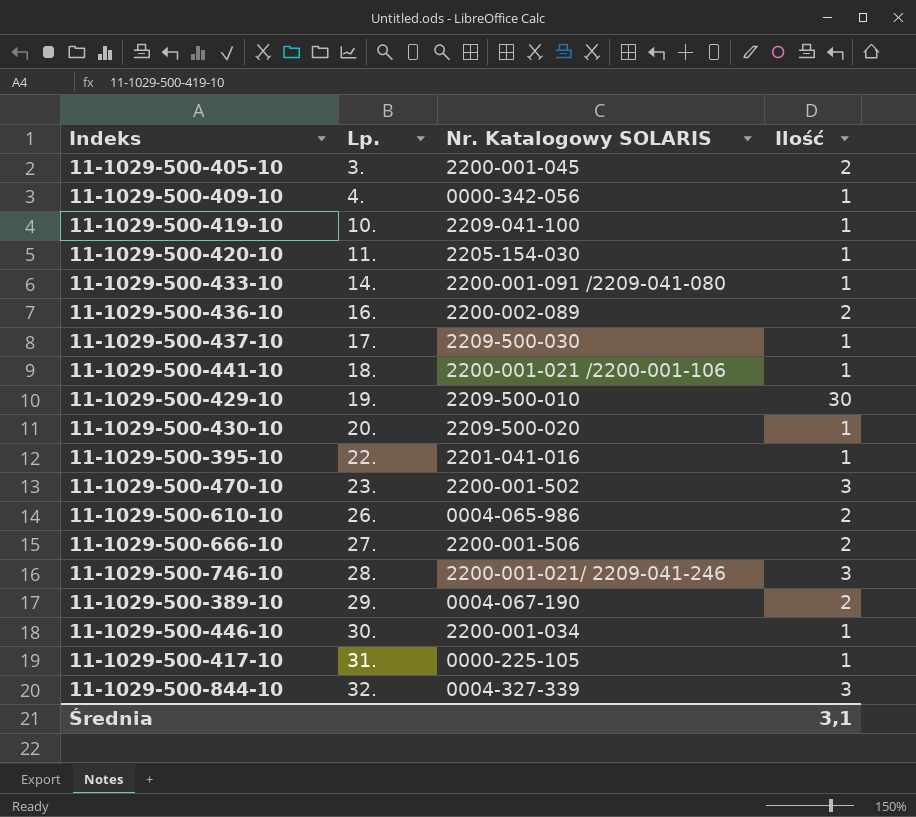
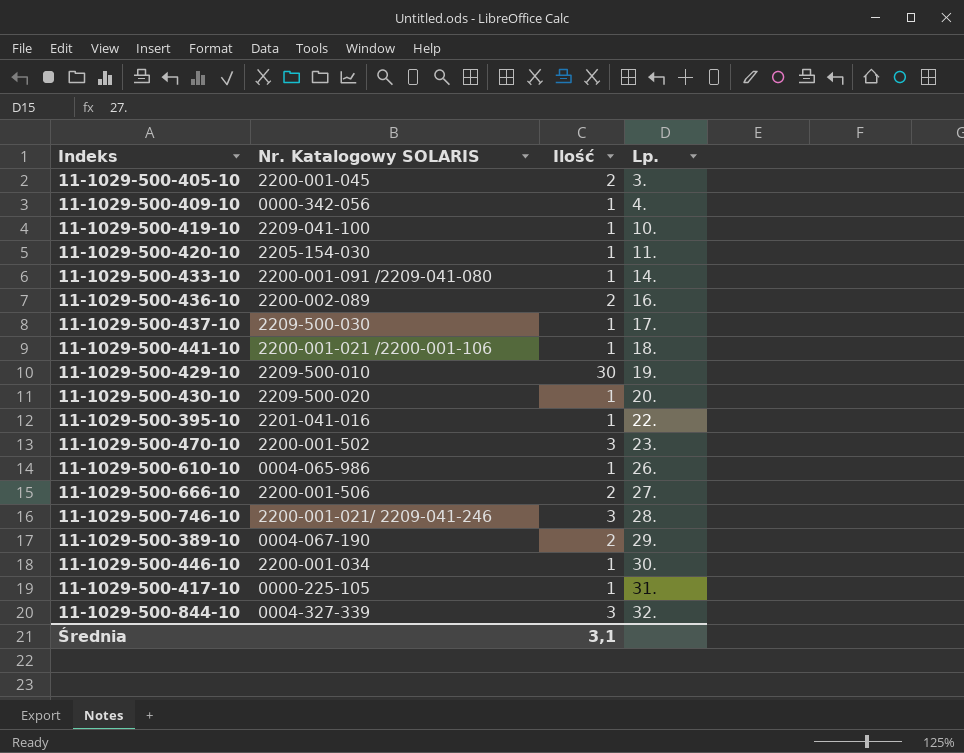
column Lp. | position: 2 -> 4
11-1029-500-610-10 | Ilość: 2 -> 1

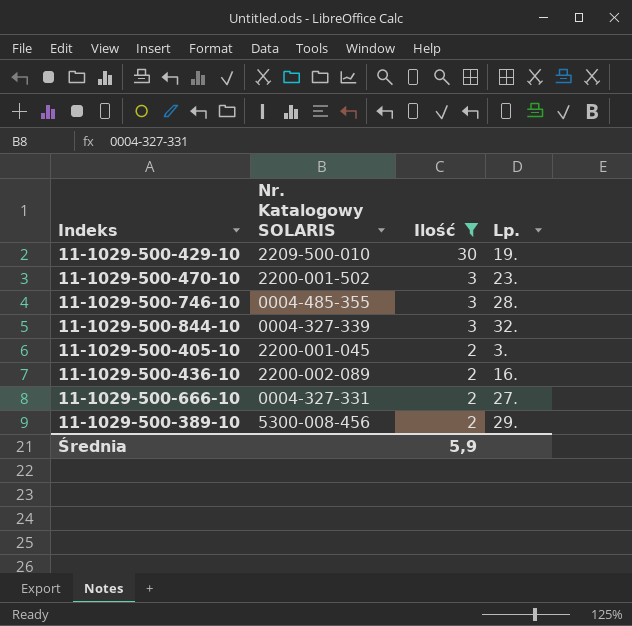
filter: none -> Ilość != 1
row order: Lp. ascending -> Ilość descending
11-1029-500-746-10 | Nr. Katalogowy SOLARIS: 2200-001-021/ 2209-041-246 -> 0004-485-355
11-1029-500-666-10 | Nr. Katalogowy SOLARIS: 2200-001-506 -> 0004-327-331
11-1029-500-389-10 | Nr. Katalogowy SOLARIS: 0004-067-190 -> 5300-008-456
Średnia | Ilość: 3,1 -> 5,9

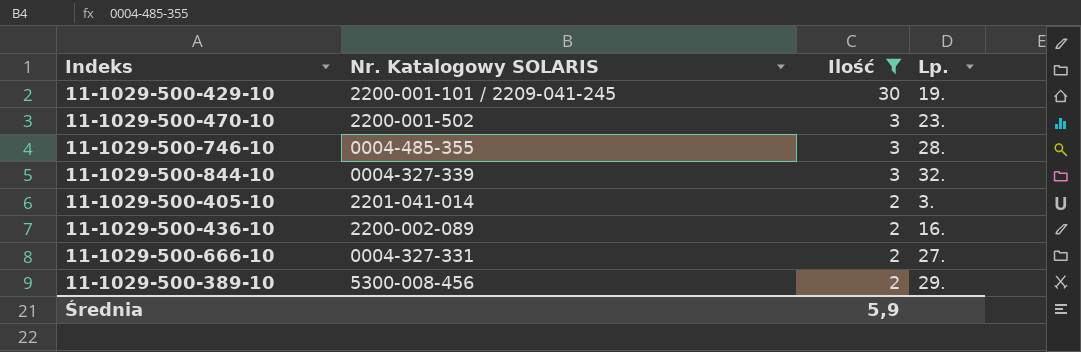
11-1029-500-429-10 | Nr. Katalogowy SOLARIS: 2209-500-010 -> 2200-001-101 / 2209-041-245
11-1029-500-405-10 | Nr. Katalogowy SOLARIS: 2200-001-045 -> 2201-041-014

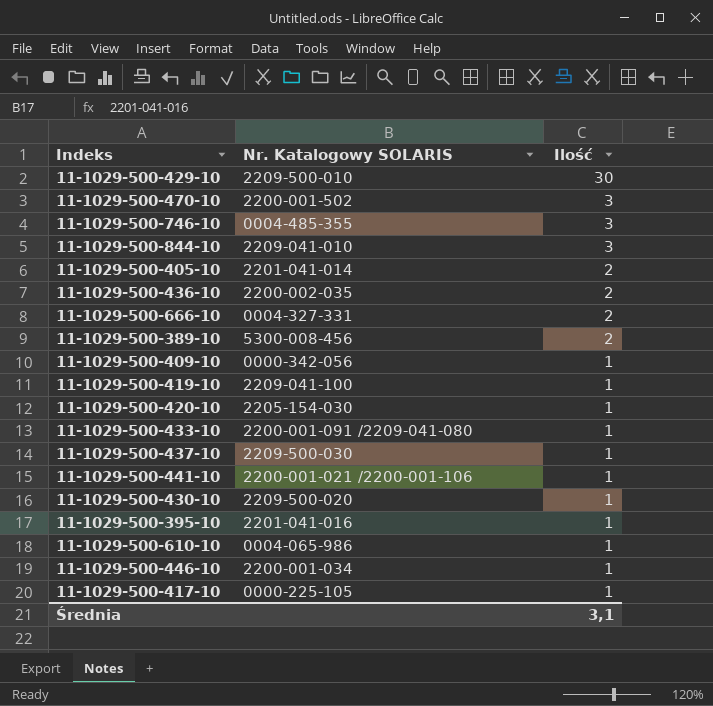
filter: Ilość != 1 -> none
column Lp. | position: 4 -> none
11-1029-500-429-10 | Nr. Katalogowy SOLARIS: 2200-001-101 / 2209-041-245 -> 2209-500-010
11-1029-500-844-10 | Nr. Katalogowy SOLARIS: 0004-327-339 -> 2209-041-010
11-1029-500-436-10 | Nr. Katalogowy SOLARIS: 2200-002-089 -> 2200-002-035
Średnia | Ilość: 5,9 -> 3,1

